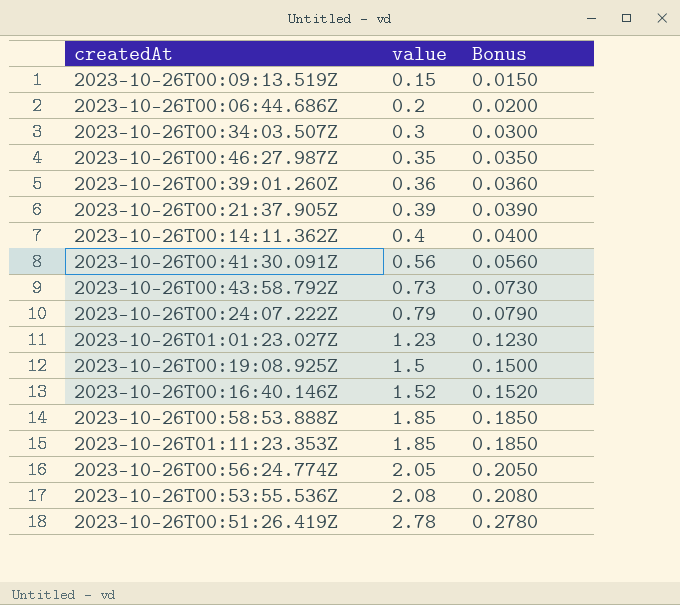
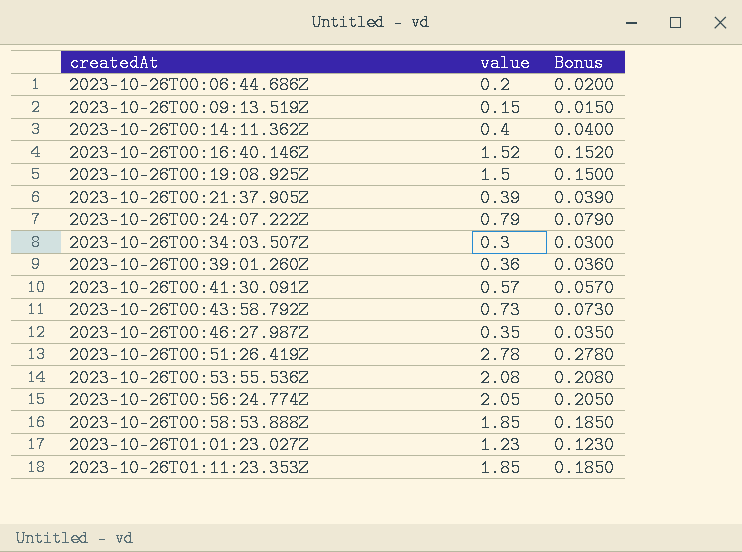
row order: value ascending -> createdAt ascending
2023-10-26T00:41:30.091Z | value: 0.56 -> 0.57
2023-10-26T00:41:30.091Z | Bonus: 0.0560 -> 0.0570

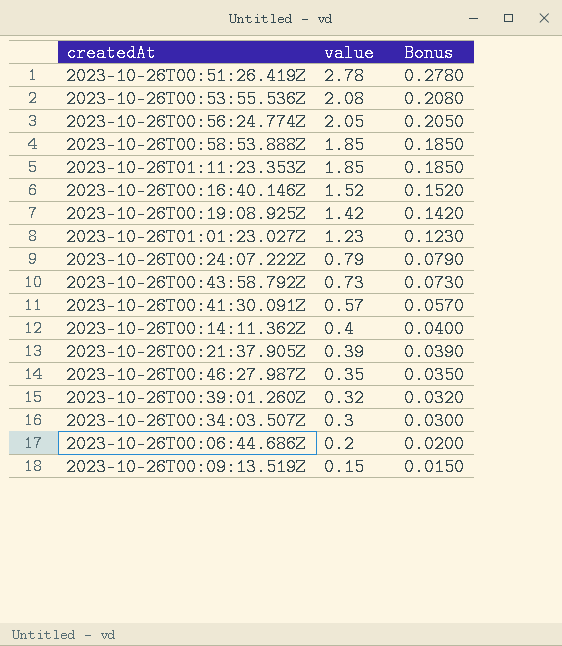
row order: createdAt ascending -> value descending
2023-10-26T00:19:08.925Z | value: 1.5 -> 1.42
2023-10-26T00:19:08.925Z | Bonus: 0.1500 -> 0.1420
2023-10-26T00:39:01.260Z | value: 0.36 -> 0.32
2023-10-26T00:39:01.260Z | Bonus: 0.0360 -> 0.0320

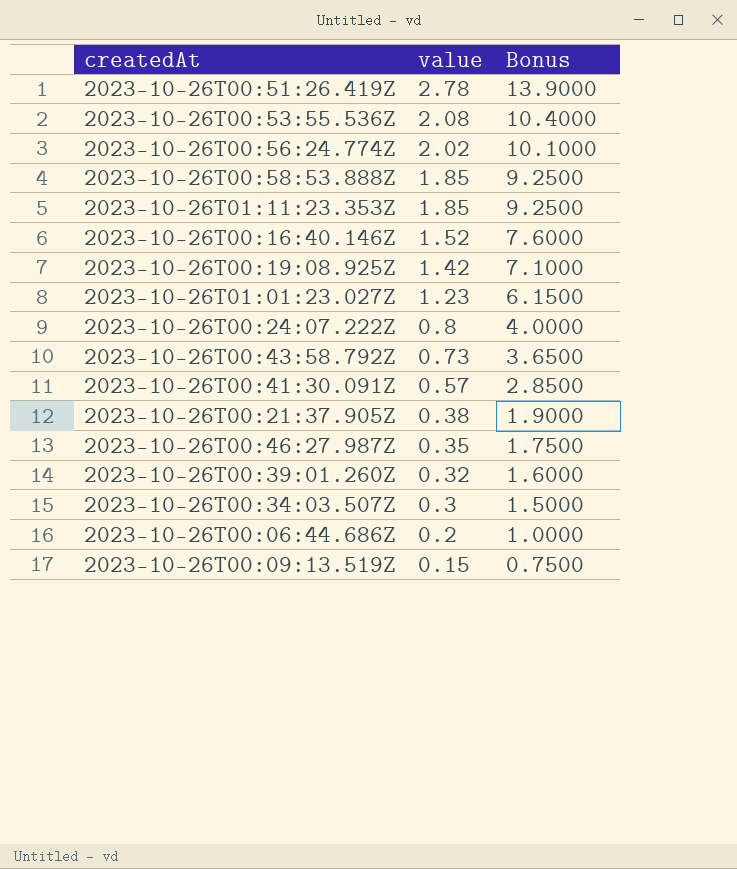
column Bonus | formula: [value] * 0.1 -> [value] * 5
row 2023-10-26T00:14:11.362Z: 0.4 | 0.0400 -> none
2023-10-26T00:56:24.774Z | value: 2.05 -> 2.02
2023-10-26T00:24:07.222Z | value: 0.79 -> 0.8
2023-10-26T00:21:37.905Z | value: 0.39 -> 0.38

